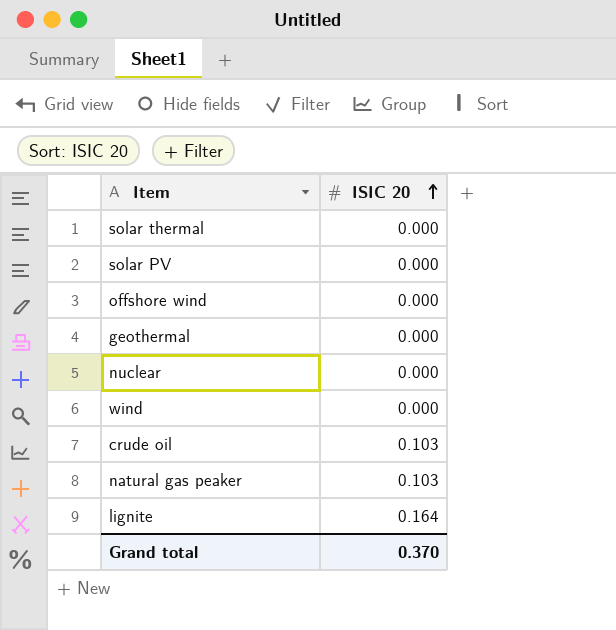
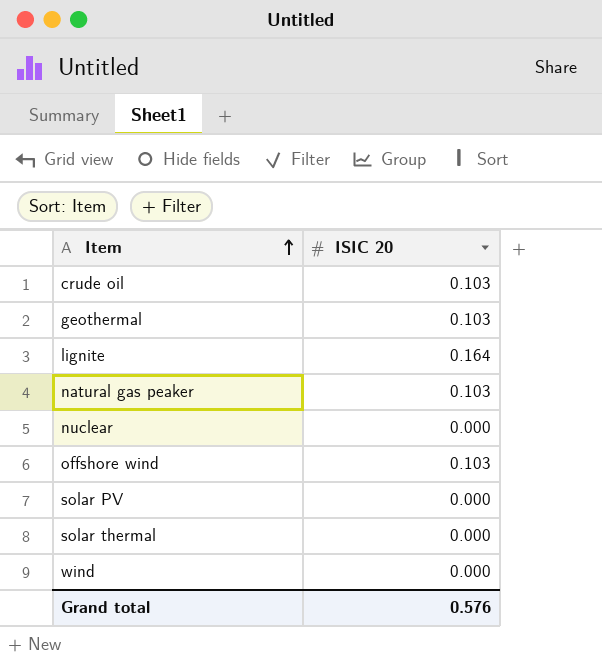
row order: ISIC 20 ascending -> Item ascending
geothermal | ISIC 20: 0.000 -> 0.103
offshore wind | ISIC 20: 0.000 -> 0.103
Grand total | ISIC 20: 0.370 -> 0.576

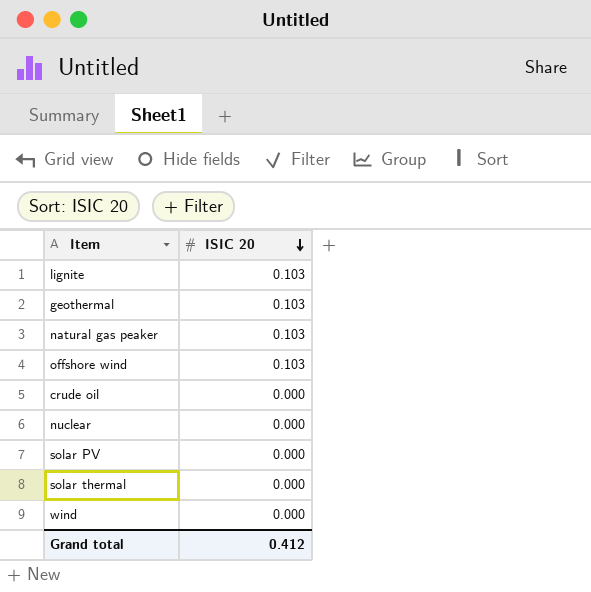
row order: Item ascending -> ISIC 20 descending
lignite | ISIC 20: 0.164 -> 0.103
crude oil | ISIC 20: 0.103 -> 0.000
Grand total | ISIC 20: 0.576 -> 0.412

